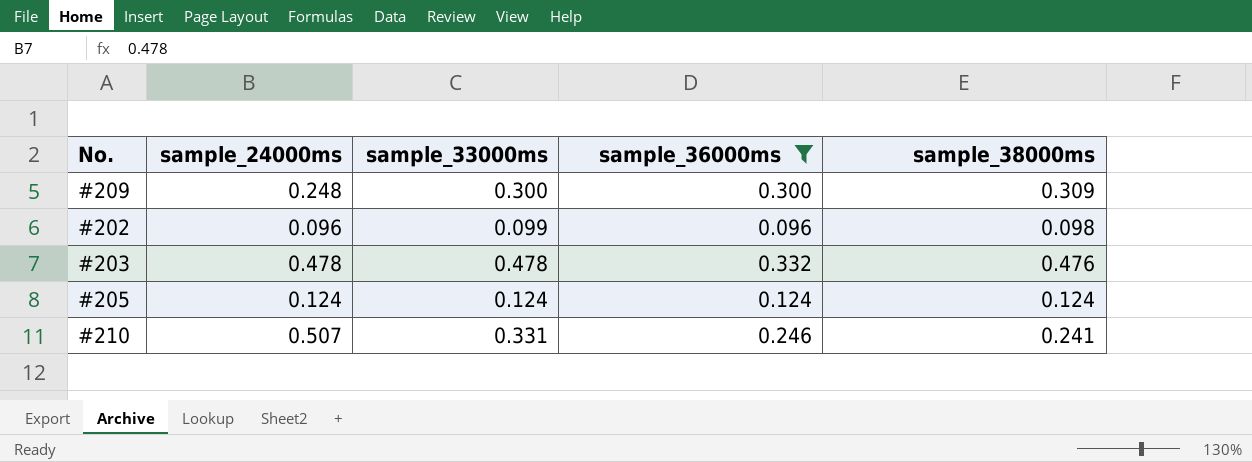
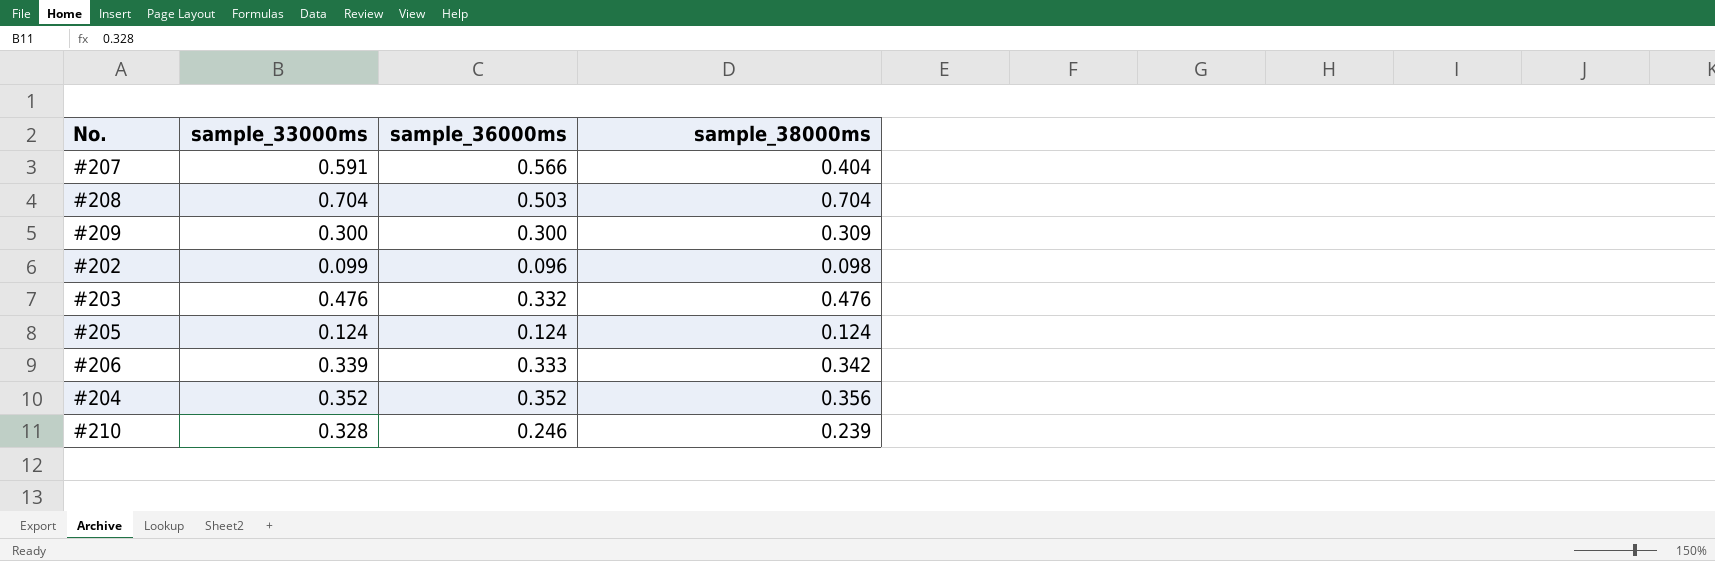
filter: sample_36000ms <= 0.332 -> none
column sample_24000ms | position: 2 -> none
#203 | sample_33000ms: 0.478 -> 0.476
#210 | sample_33000ms: 0.331 -> 0.328
#210 | sample_38000ms: 0.241 -> 0.239

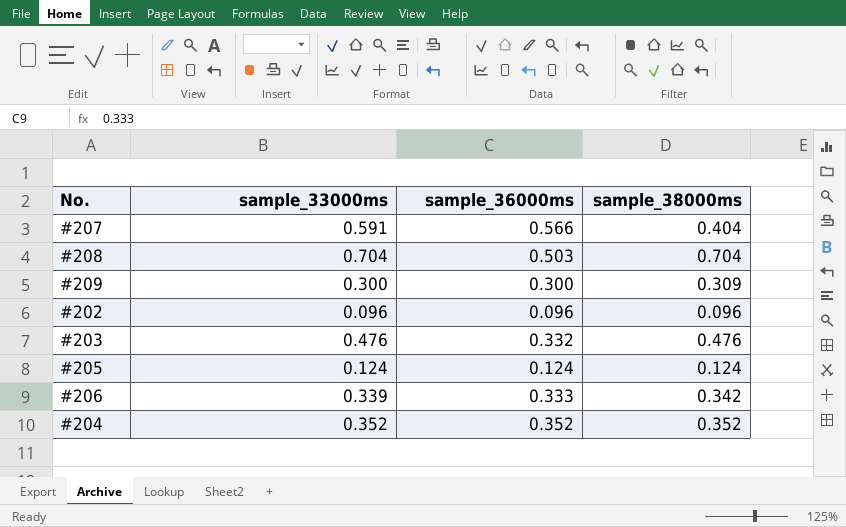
row #210: 0.328 | 0.246 | 0.239 -> none
#202 | sample_33000ms: 0.099 -> 0.096
#202 | sample_38000ms: 0.098 -> 0.096
#204 | sample_38000ms: 0.356 -> 0.352

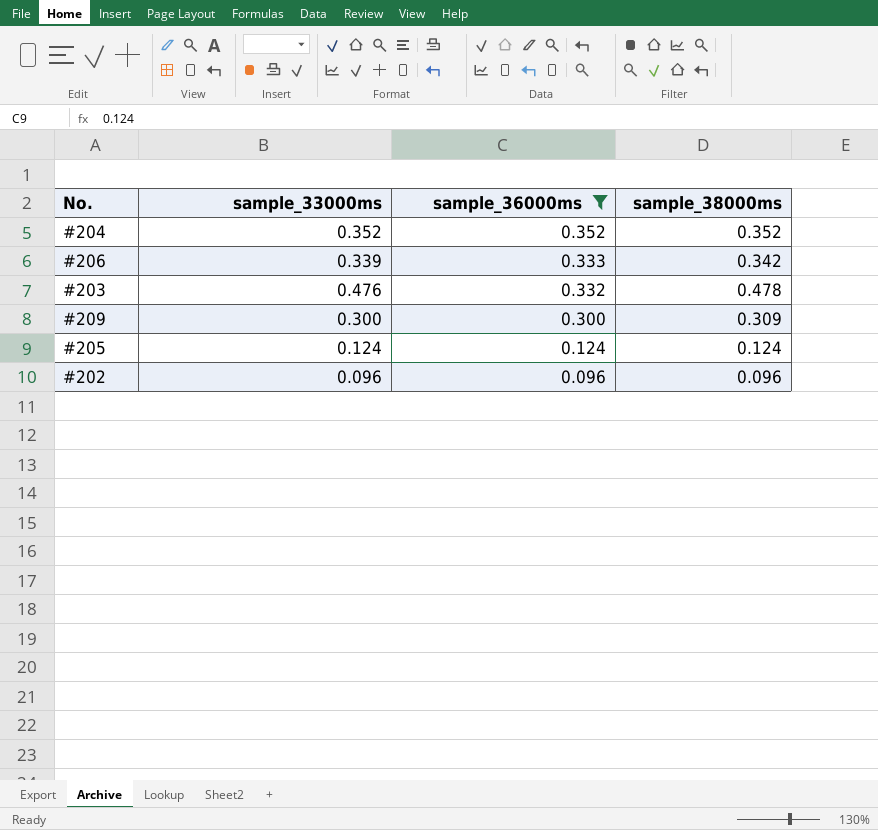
filter: none -> sample_36000ms <= 0.352
row order: none -> sample_36000ms descending
#203 | sample_38000ms: 0.476 -> 0.478

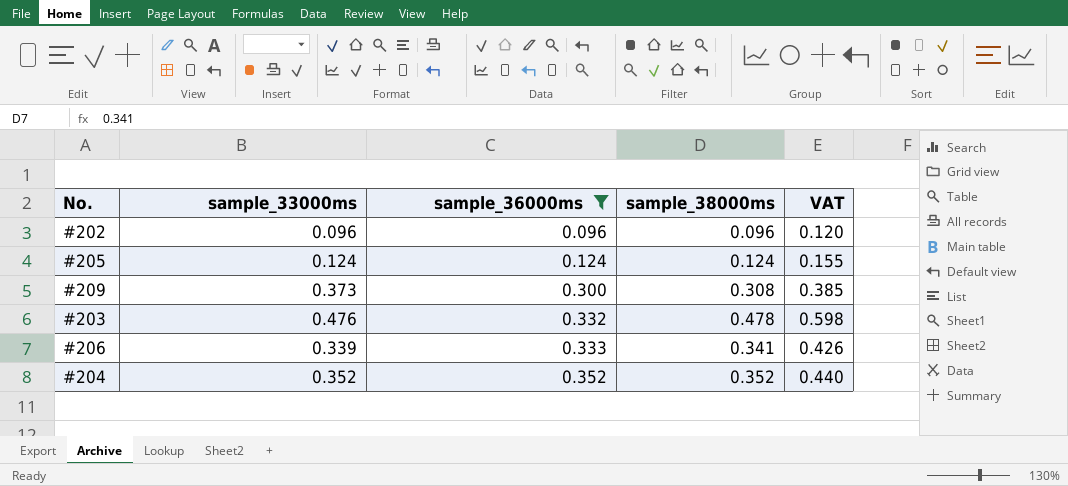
row order: sample_36000ms descending -> sample_36000ms ascending
column VAT | formula: none -> [sample_38000ms] * 1.25
#209 | sample_33000ms: 0.300 -> 0.373
#209 | sample_38000ms: 0.309 -> 0.308
#206 | sample_38000ms: 0.342 -> 0.341

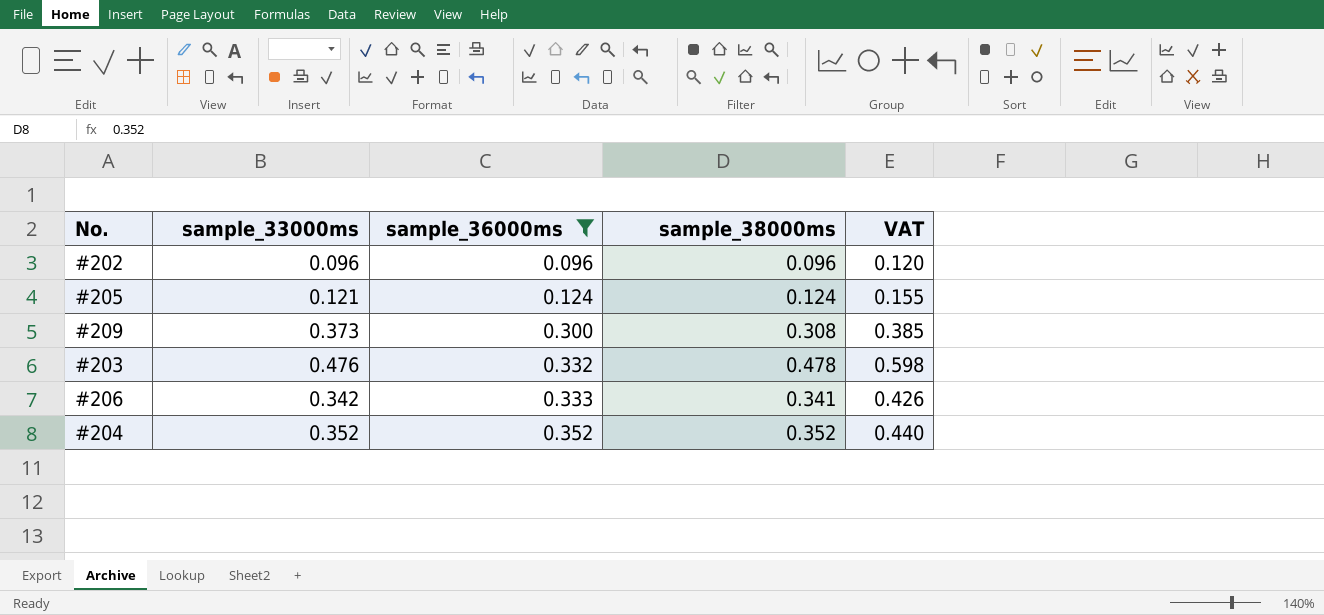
#205 | sample_33000ms: 0.124 -> 0.121
#206 | sample_33000ms: 0.339 -> 0.342

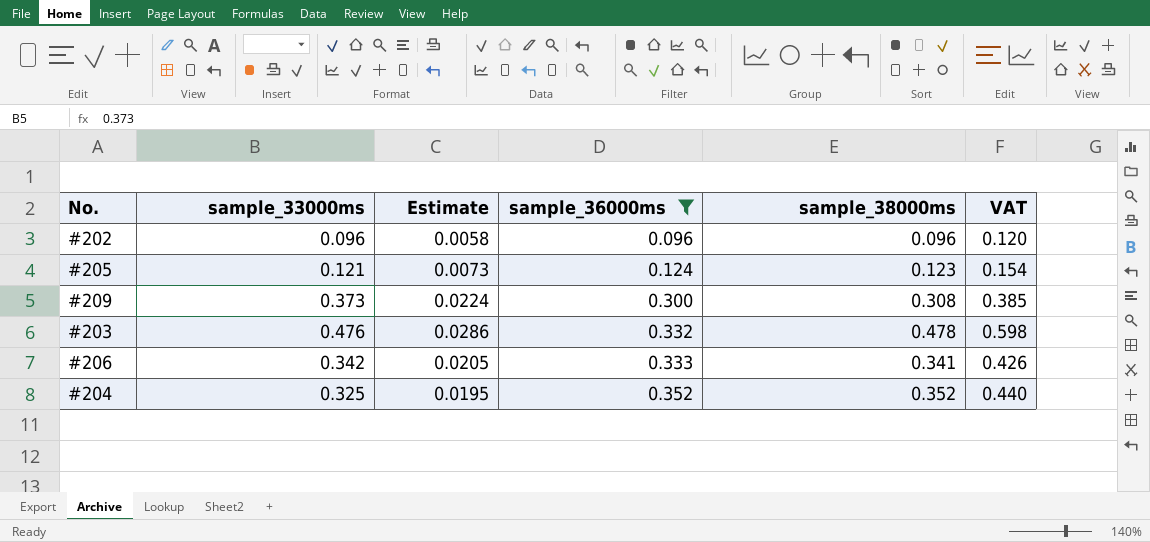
column Estimate | formula: none -> [sample_33000ms] * 0.06
#205 | sample_38000ms: 0.124 -> 0.123
#205 | VAT: 0.155 -> 0.154
#204 | sample_33000ms: 0.352 -> 0.325

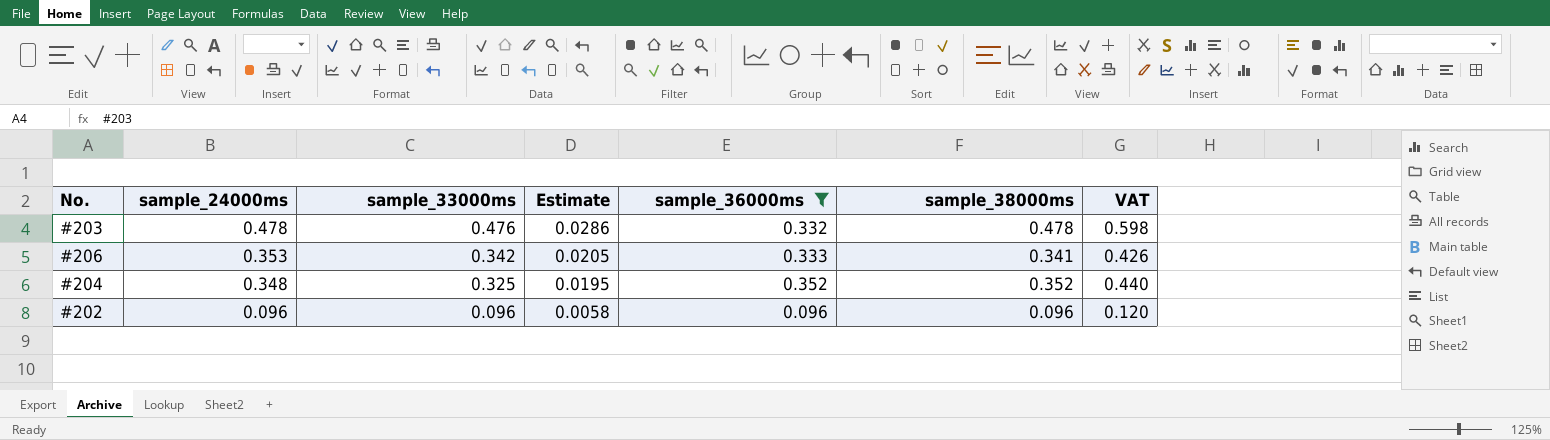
row order: sample_36000ms ascending -> sample_24000ms descending
column sample_24000ms | position: none -> 2
row #205: 0.121 | 0.0073 | 0.124 | 0.123 | 0.154 -> none
row #209: 0.373 | 0.0224 | 0.300 | 0.308 | 0.385 -> none

